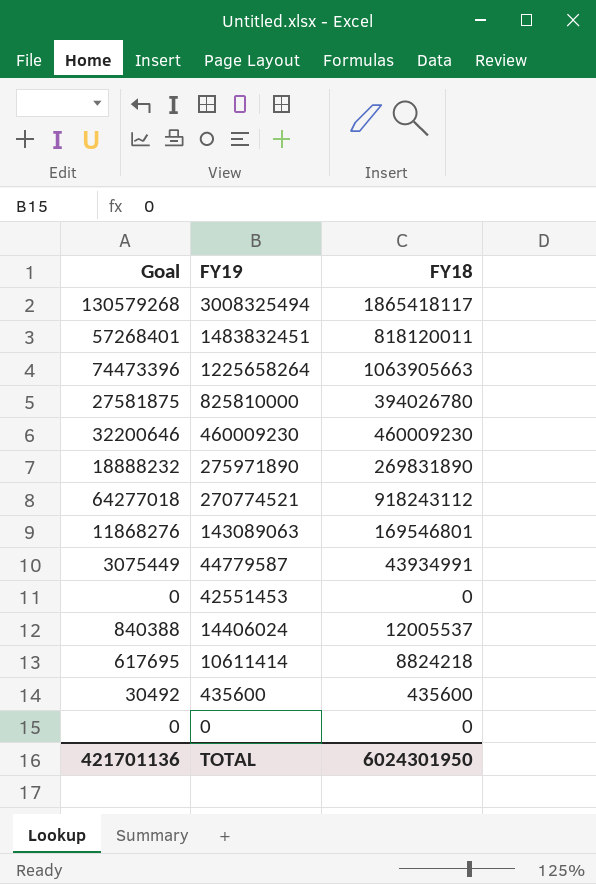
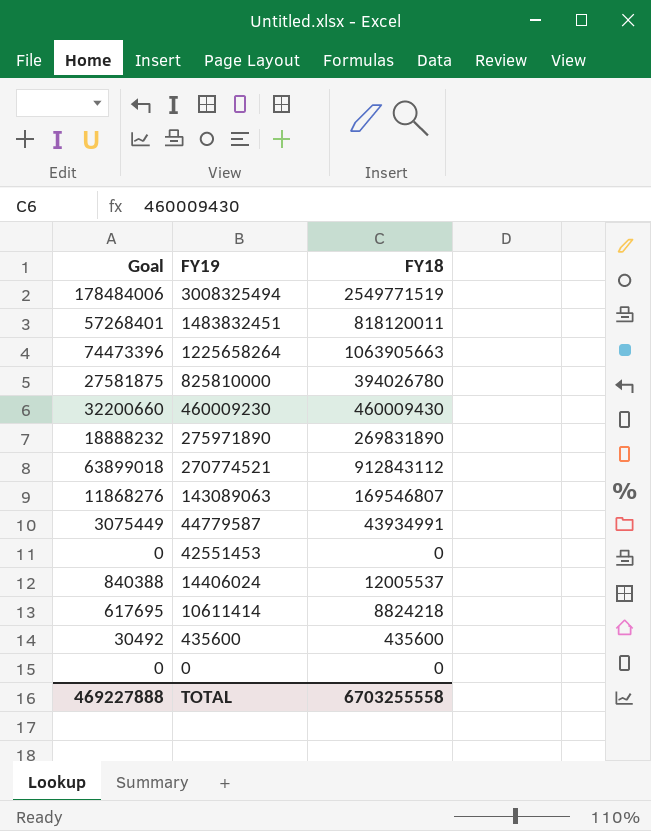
3008325494 | Goal: 130579268 -> 178484006
3008325494 | FY18: 1865418117 -> 2549771519
460009230 | Goal: 32200646 -> 32200660
460009230 | FY18: 460009230 -> 460009430
270774521 | Goal: 64277018 -> 63899018
270774521 | FY18: 918243112 -> 912843112
143089063 | FY18: 169546801 -> 169546807
TOTAL | Goal: 421701136 -> 469227888
TOTAL | FY18: 6024301950 -> 6703255558

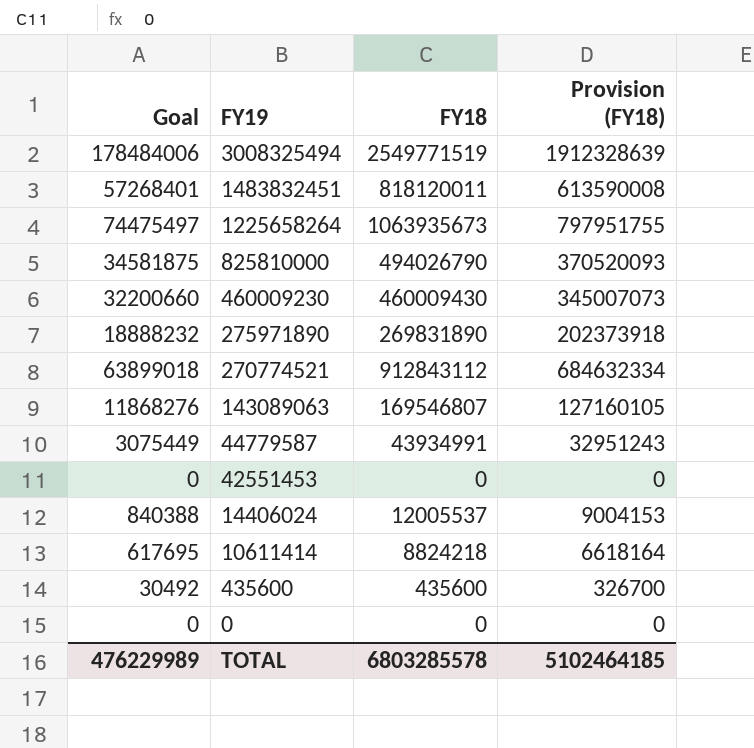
column Provision (FY18) | formula: none -> [FY18] * 0.75
1225658264 | Goal: 74473396 -> 74475497
1225658264 | FY18: 1063905663 -> 1063935673
825810000 | Goal: 27581875 -> 34581875
825810000 | FY18: 394026780 -> 494026790
TOTAL | Goal: 469227888 -> 476229989
TOTAL | FY18: 6703255558 -> 6803285578

